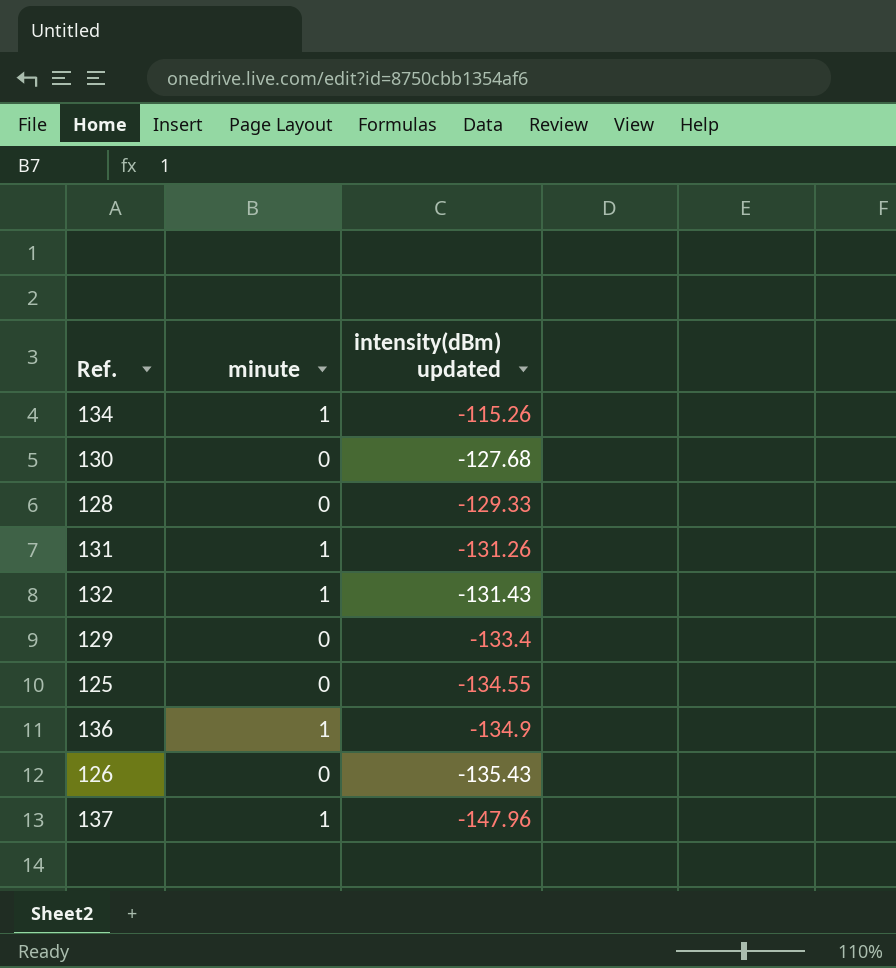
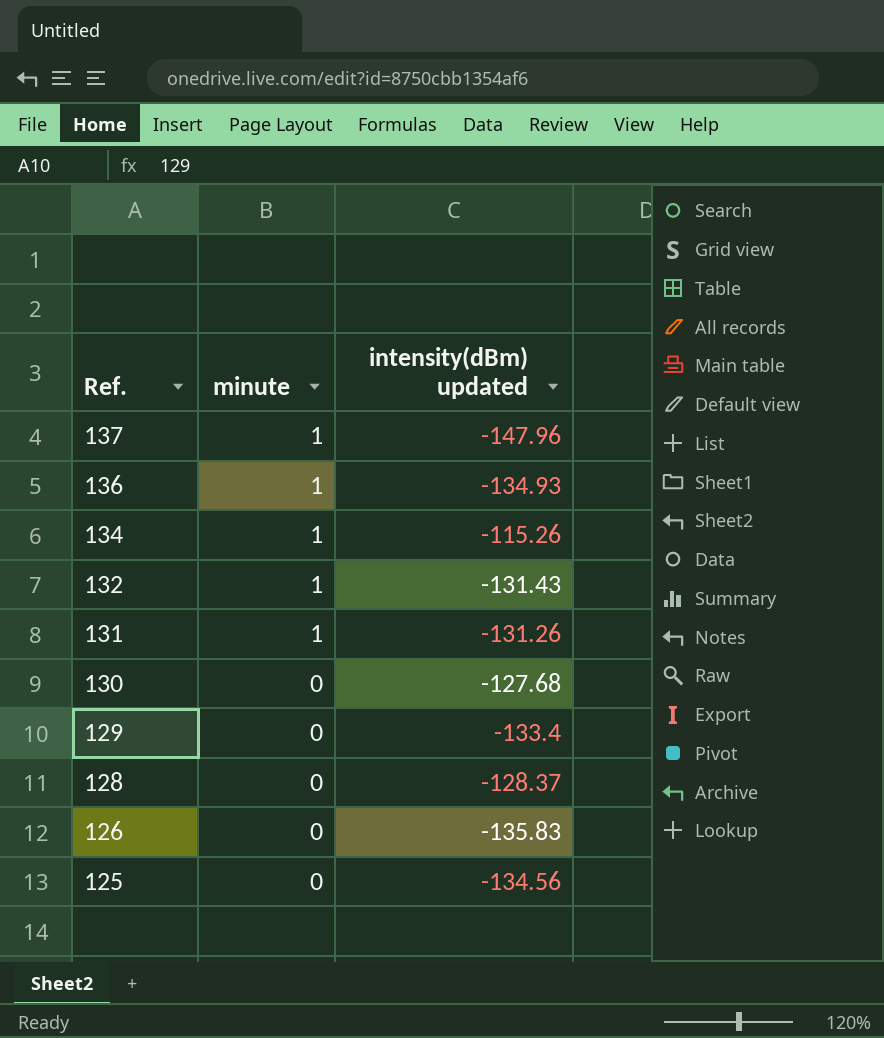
row order: intensity(dBm) updated descending -> Ref. descending
136 | intensity(dBm) updated: -134.9 -> -134.93
128 | intensity(dBm) updated: -129.33 -> -128.37
126 | intensity(dBm) updated: -135.43 -> -135.83
125 | intensity(dBm) updated: -134.55 -> -134.56

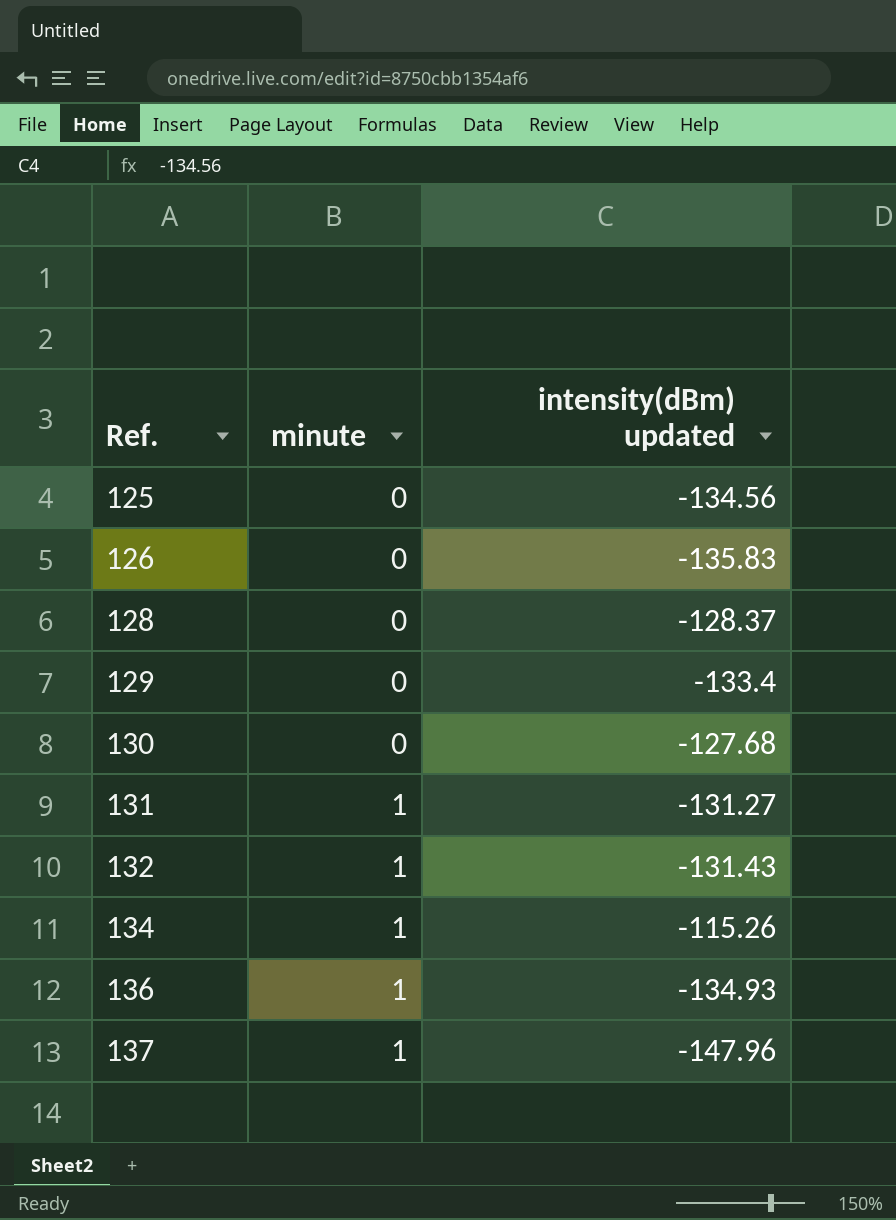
row order: Ref. descending -> Ref. ascending
131 | intensity(dBm) updated: -131.26 -> -131.27

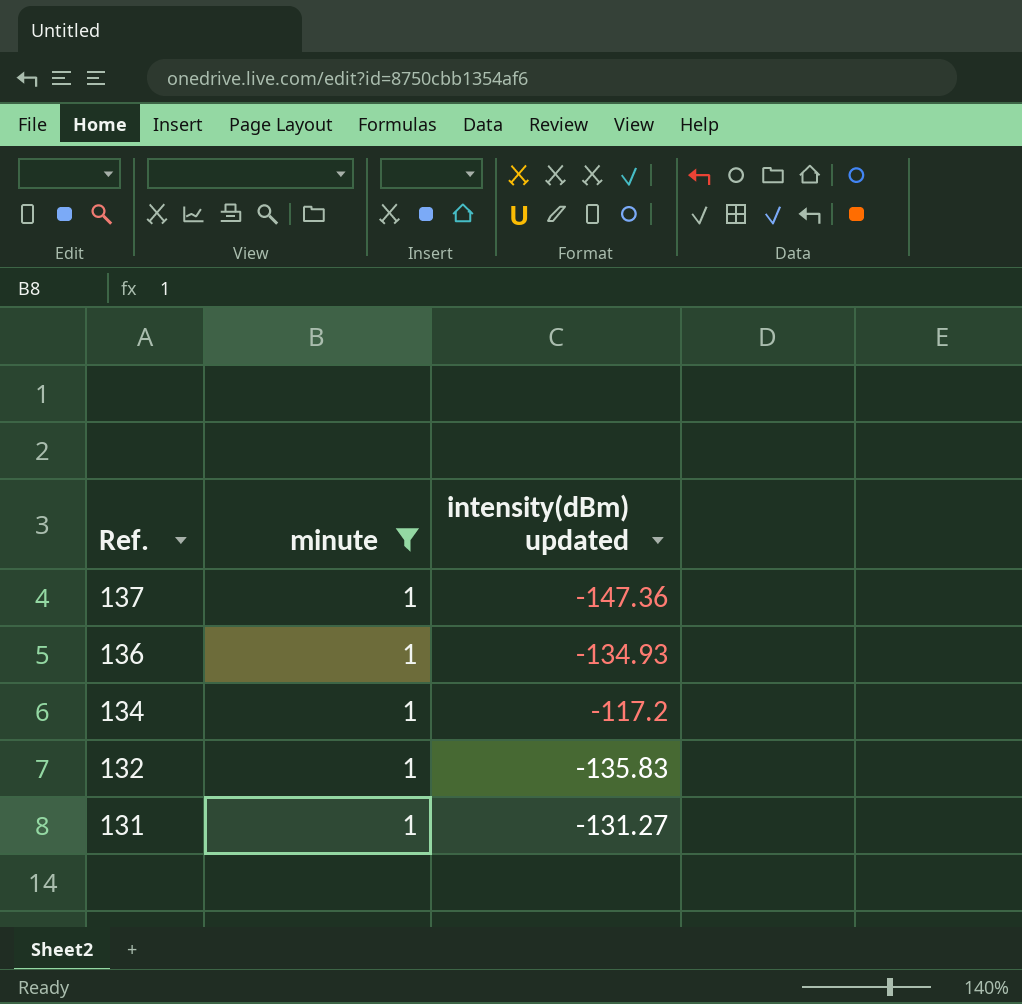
filter: none -> minute = 1
row order: Ref. ascending -> Ref. descending
137 | intensity(dBm) updated: -147.96 -> -147.36
134 | intensity(dBm) updated: -115.26 -> -117.2
132 | intensity(dBm) updated: -131.43 -> -135.83

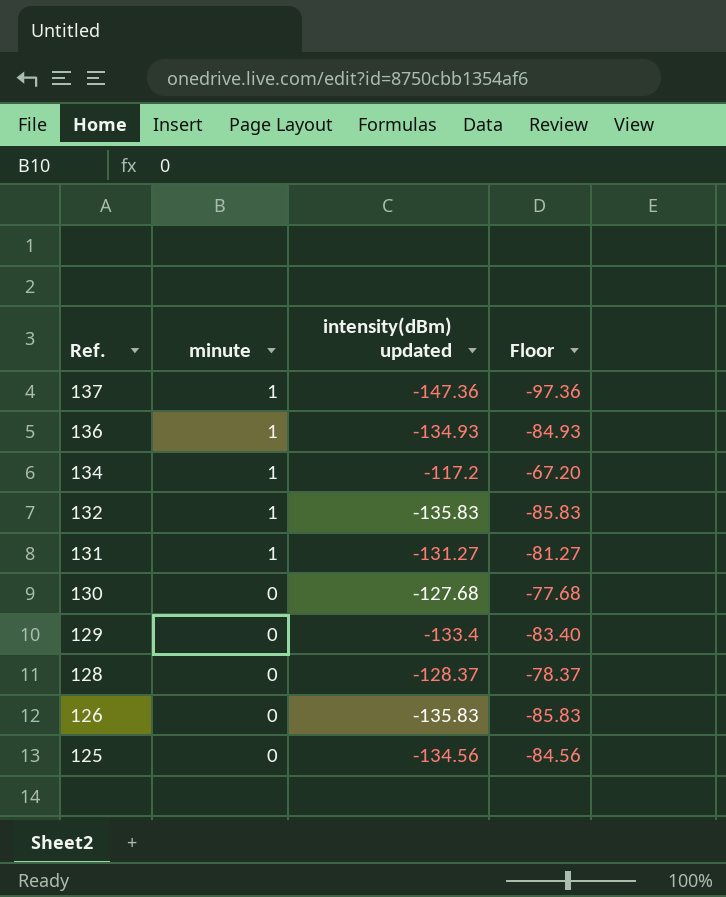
filter: minute = 1 -> none
column Floor | formula: none -> [intensity(dBm) updated] + 50

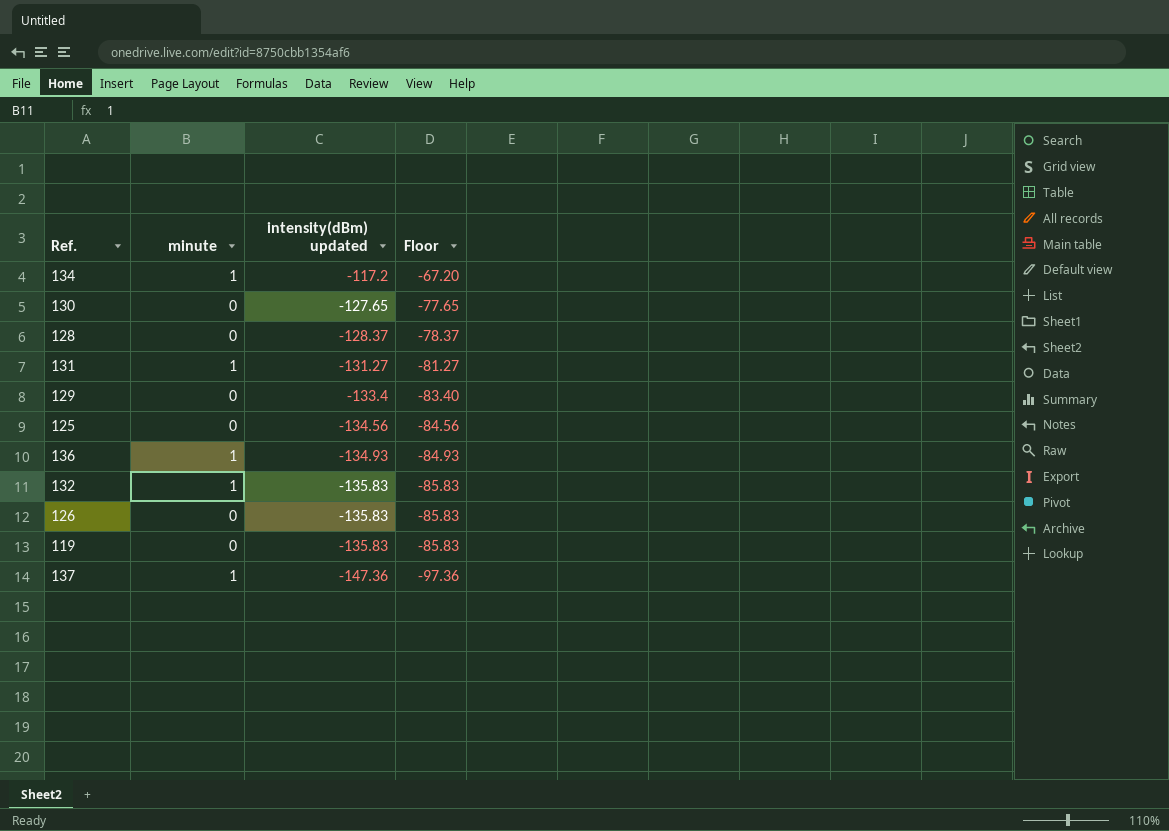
row order: Ref. descending -> intensity(dBm) updated descending
130 | intensity(dBm) updated: -127.68 -> -127.65
130 | Floor: -77.68 -> -77.65
row 119: none -> 0 | -135.83 | -85.83

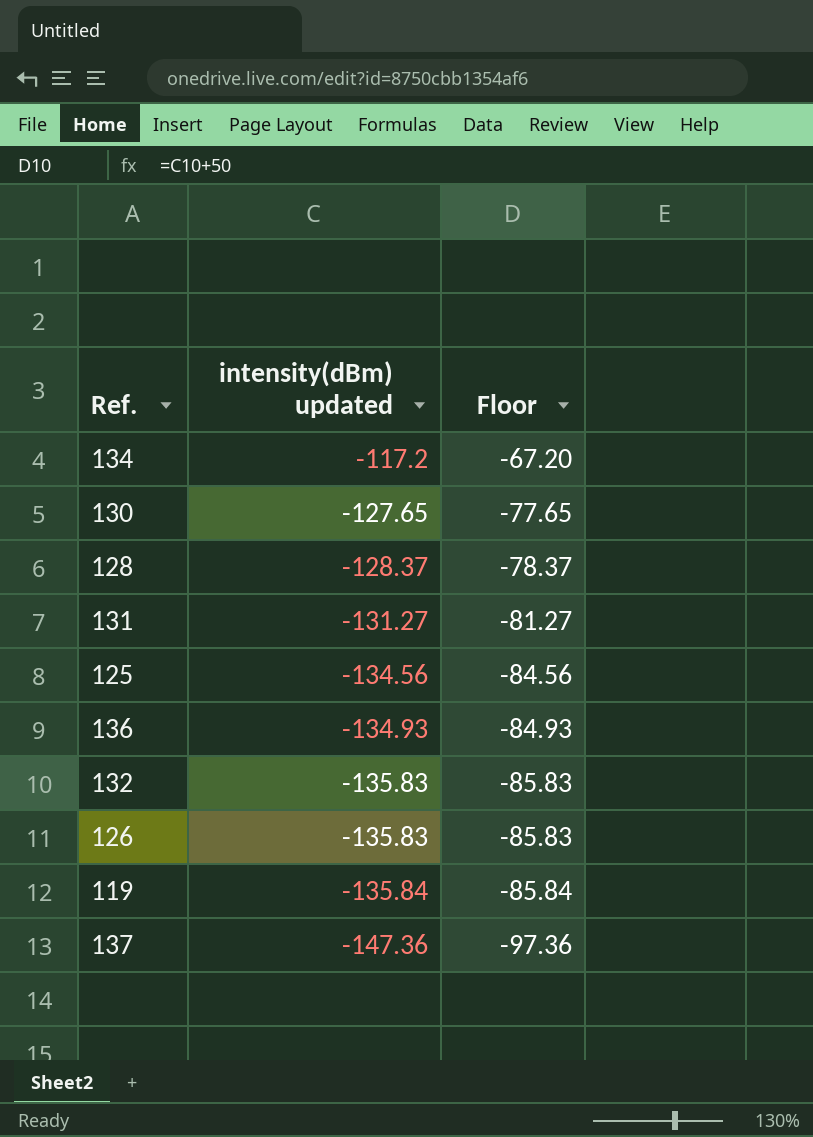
column minute | position: 2 -> none
row 129: 0 | -133.4 | -83.40 -> none
119 | intensity(dBm) updated: -135.83 -> -135.84
119 | Floor: -85.83 -> -85.84

